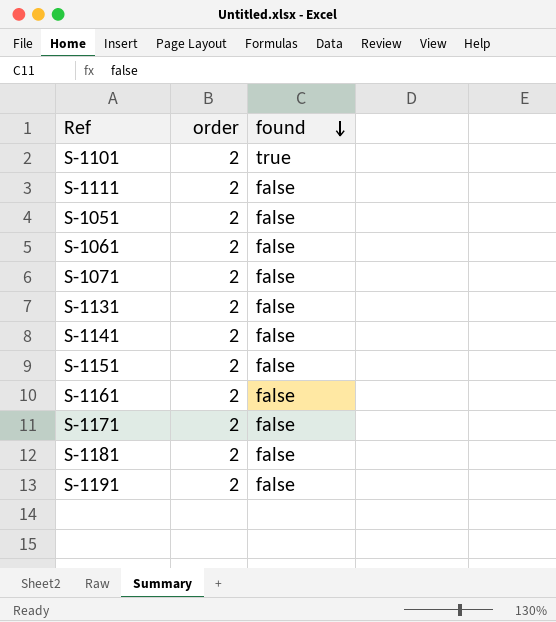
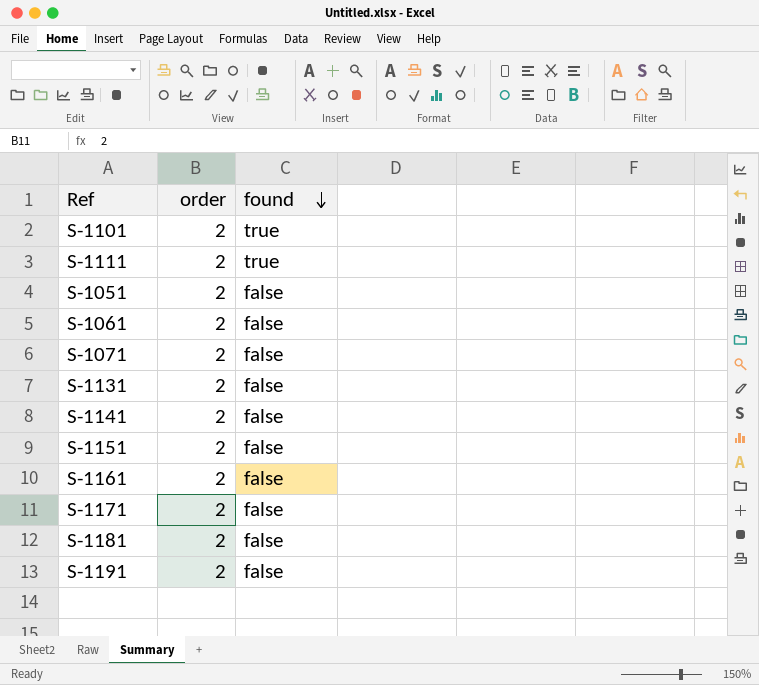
S-1111 | found: false -> true

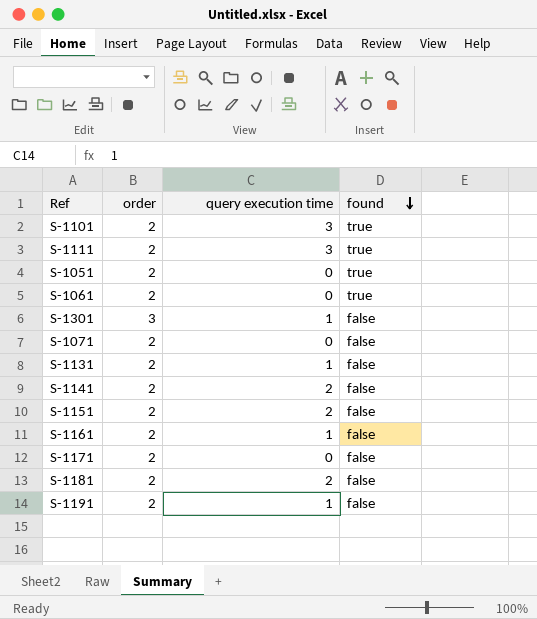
column query execution time | position: none -> 3
S-1051 | found: false -> true
S-1061 | found: false -> true
row S-1301: none -> 3 | 1 | false

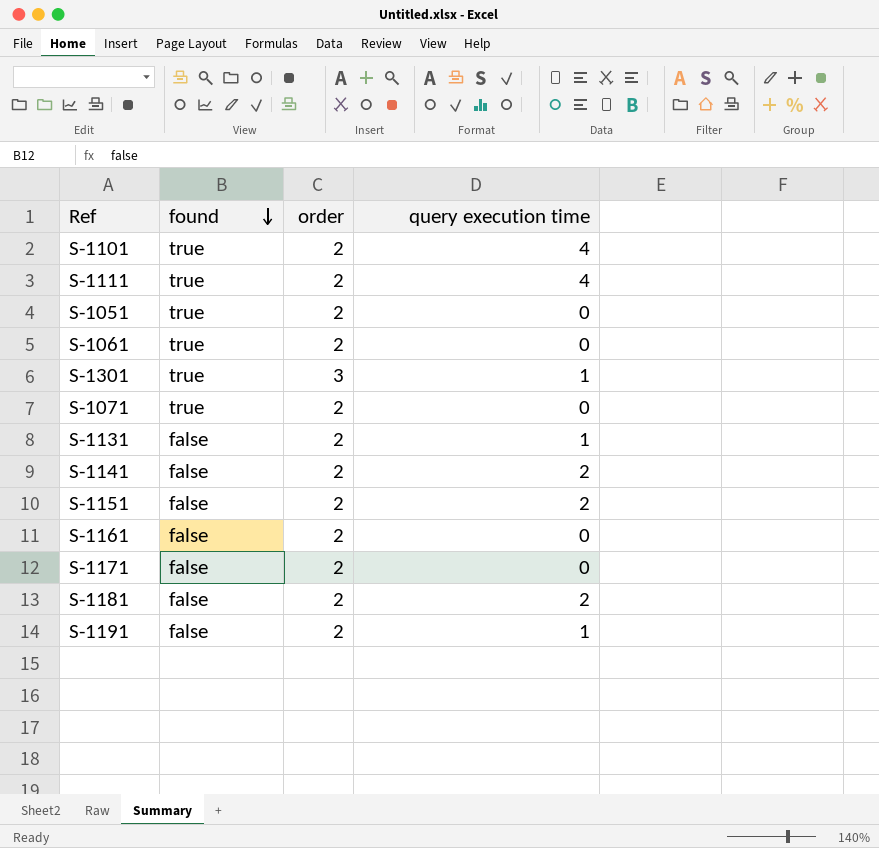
column found | position: 4 -> 2
S-1101 | query execution time: 3 -> 4
S-1111 | query execution time: 3 -> 4
S-1301 | found: false -> true
S-1071 | found: false -> true
S-1161 | query execution time: 1 -> 0

